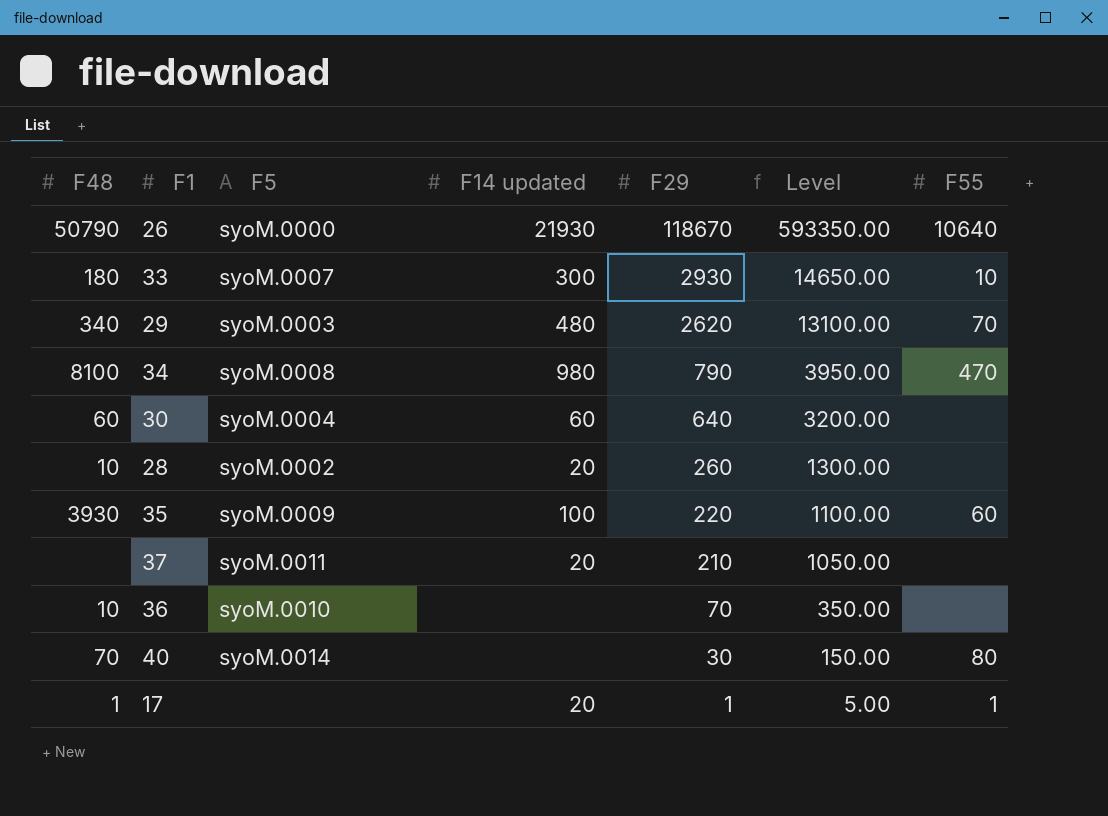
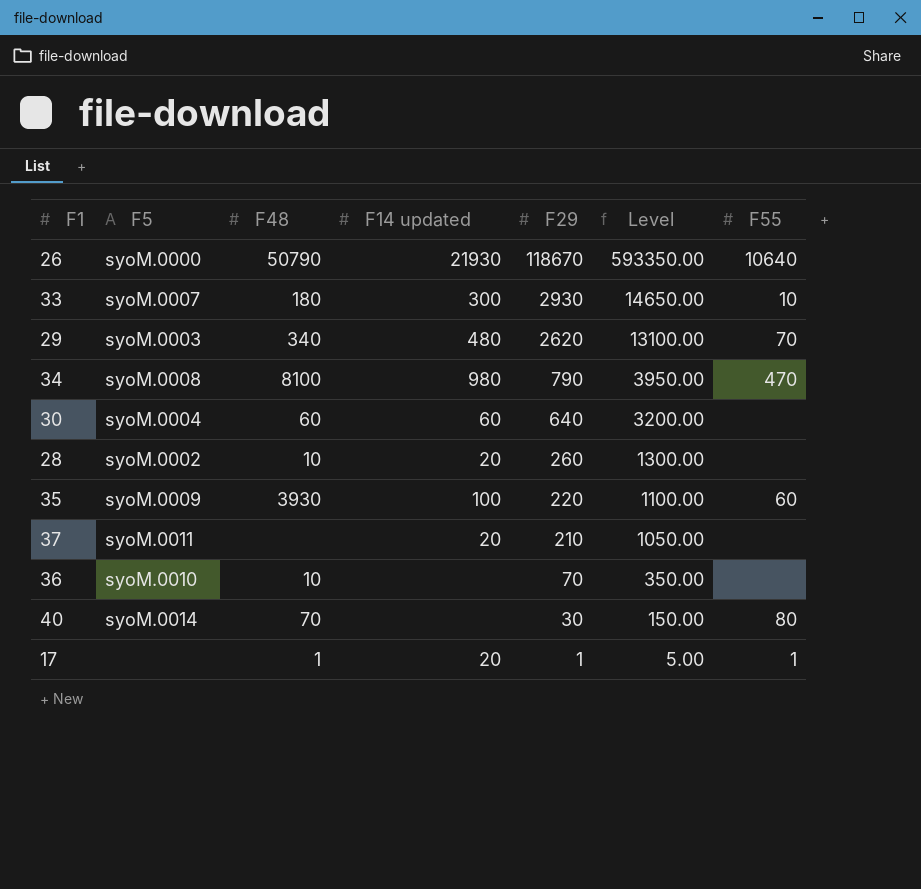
column F48 | position: 1 -> 3

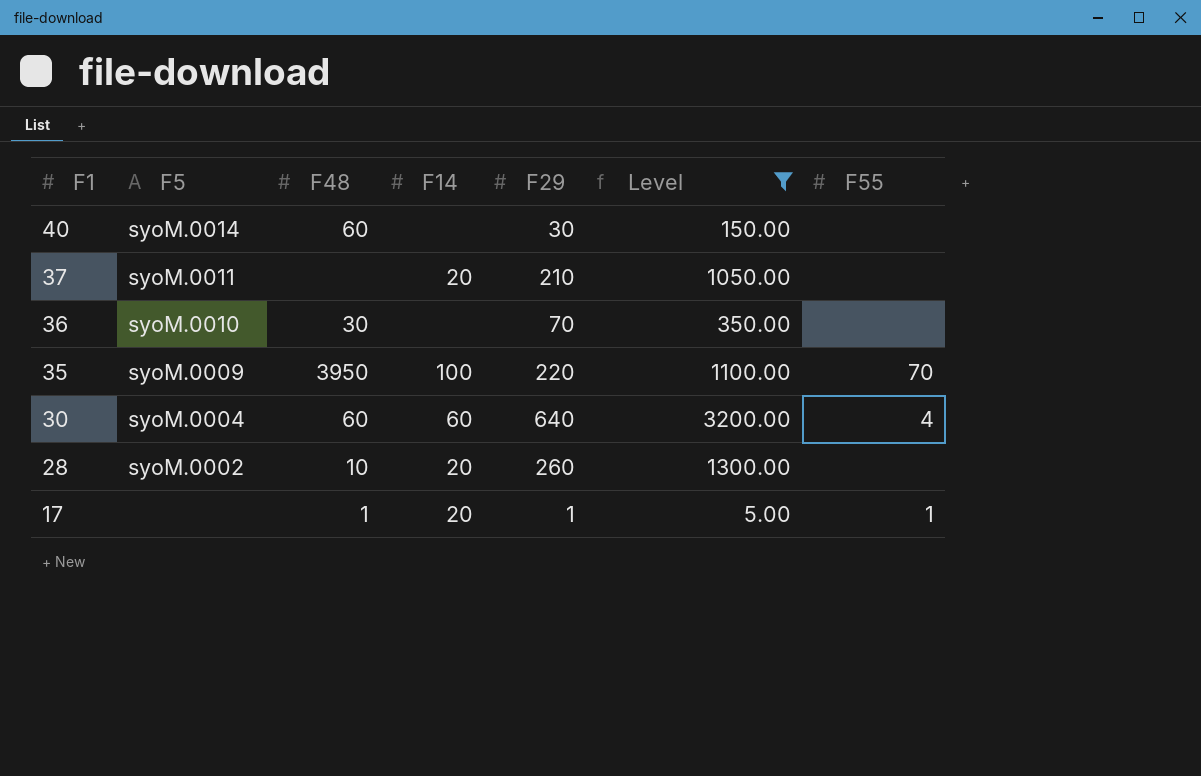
filter: none -> Level <= 3200.00
row order: F29 descending -> F1 descending
column name: F14 updated -> F14
40 | F48: 70 -> 60
40 | F55: 80 -> none
36 | F48: 10 -> 30
35 | F48: 3930 -> 3950
35 | F55: 60 -> 70
30 | F55: none -> 4

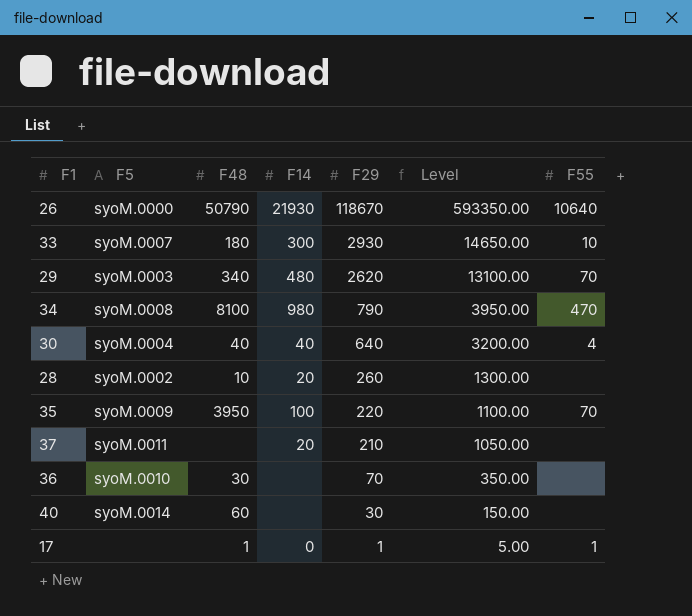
filter: Level <= 3200.00 -> none
row order: F1 descending -> F29 descending
30 | F48: 60 -> 40
30 | F14: 60 -> 40
17 | F14: 20 -> 0

